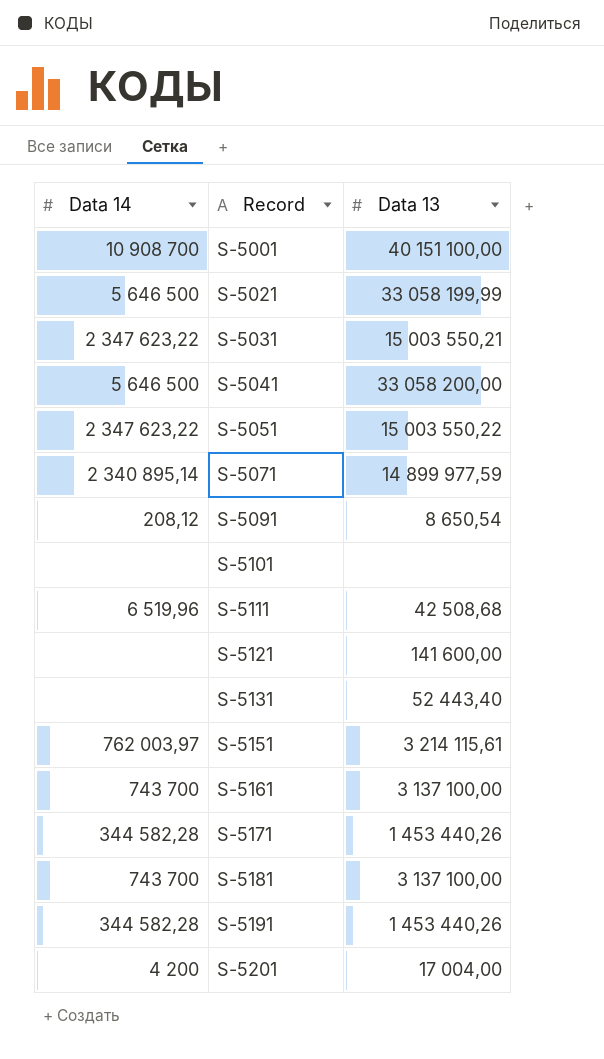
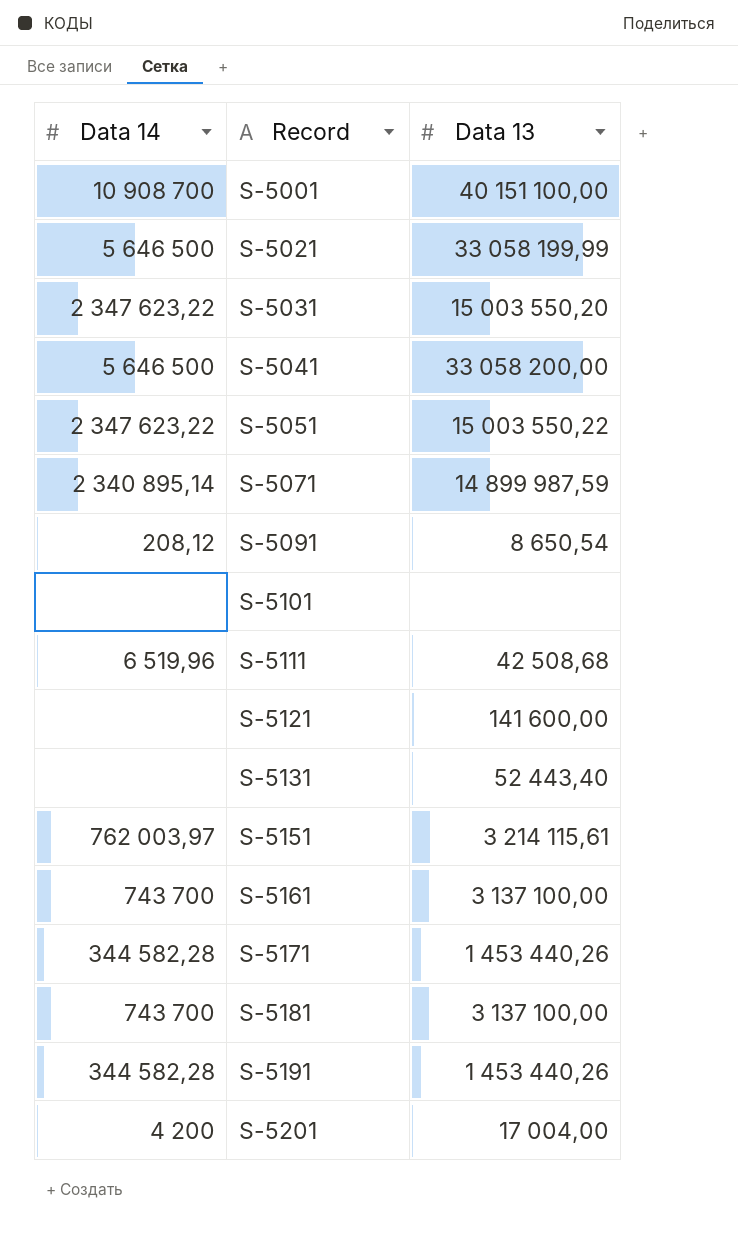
S-5031 | Data 13: 15 003 550,21 -> 15 003 550,20
S-5071 | Data 13: 14 899 977,59 -> 14 899 987,59

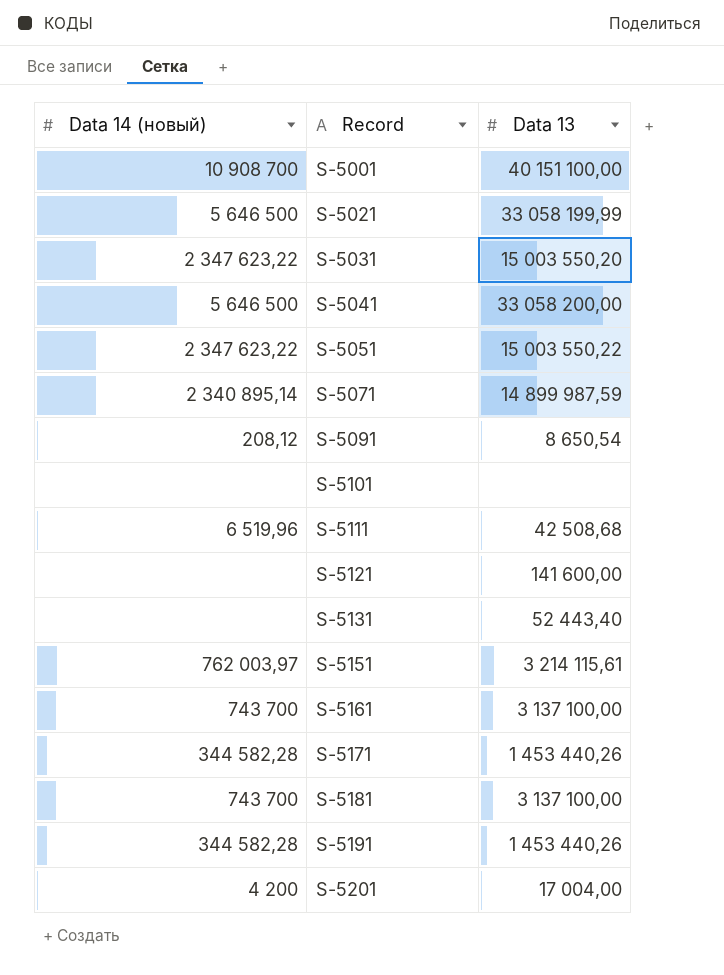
column name: Data 14 -> Data 14 (новый)

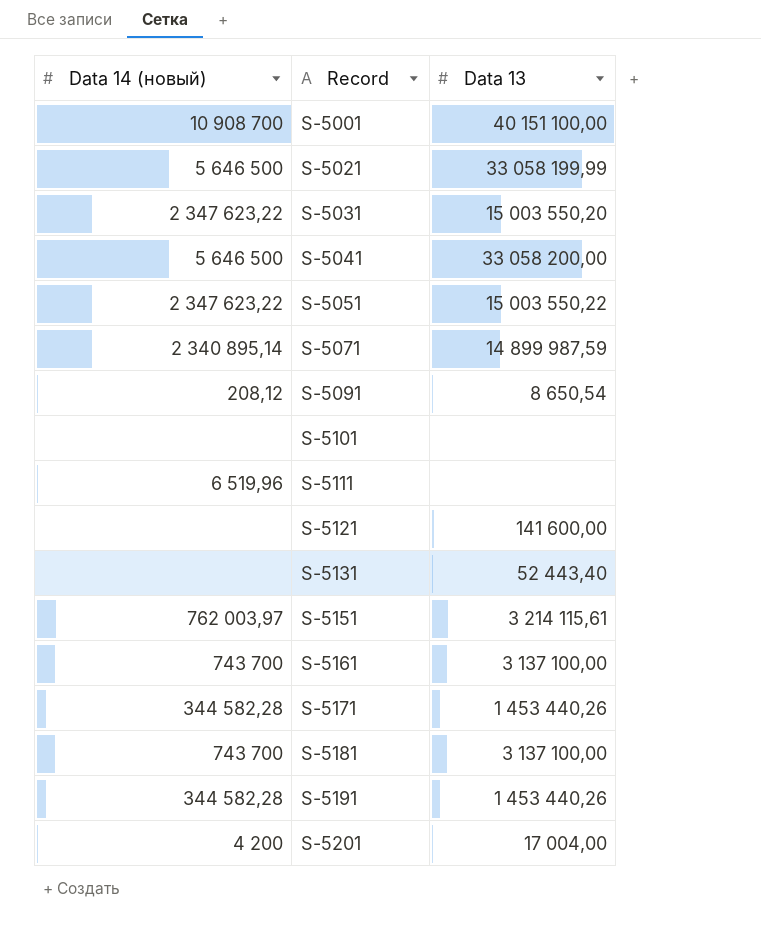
S-5111 | Data 13: 42 508,68 -> none

